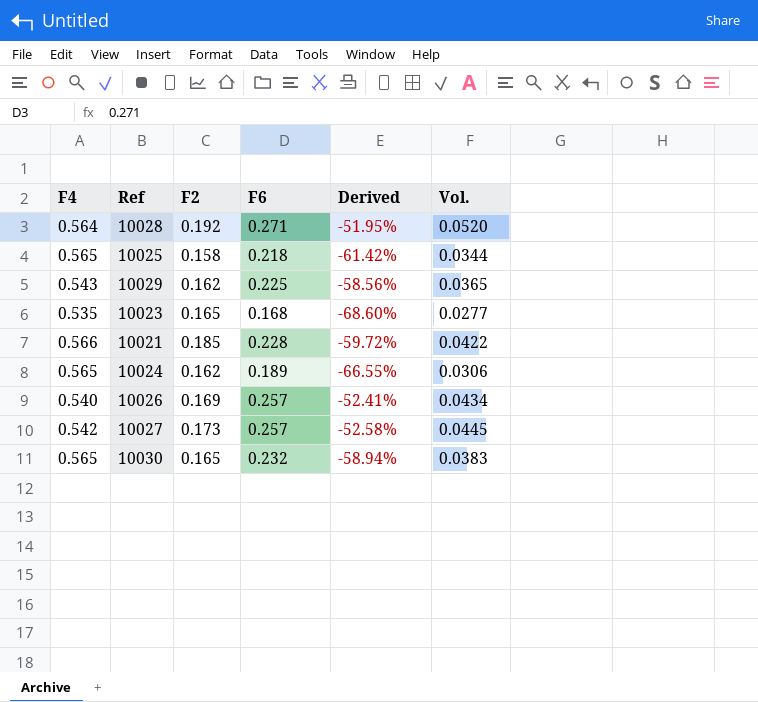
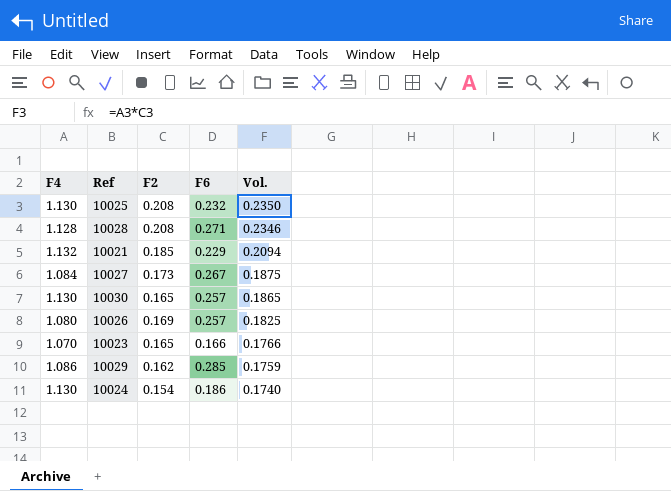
row order: none -> Vol. descending
column Derived | formula: ([F6] - [F4]) / [F4] -> none
column Vol. | formula: [F2] * [F6] -> [F4] * [F2]
10025 | F4: 0.565 -> 1.130
10025 | F2: 0.158 -> 0.208
10025 | F6: 0.218 -> 0.232
10028 | F4: 0.564 -> 1.128
10028 | F2: 0.192 -> 0.208
10021 | F4: 0.566 -> 1.132
10021 | F6: 0.228 -> 0.229
10027 | F4: 0.542 -> 1.084
10027 | F6: 0.257 -> 0.267
10030 | F4: 0.565 -> 1.130
10030 | F6: 0.232 -> 0.257
10026 | F4: 0.540 -> 1.080
10023 | F4: 0.535 -> 1.070
10023 | F6: 0.168 -> 0.166
10029 | F4: 0.543 -> 1.086
10029 | F6: 0.225 -> 0.285
10024 | F4: 0.565 -> 1.130
10024 | F2: 0.162 -> 0.154
10024 | F6: 0.189 -> 0.186

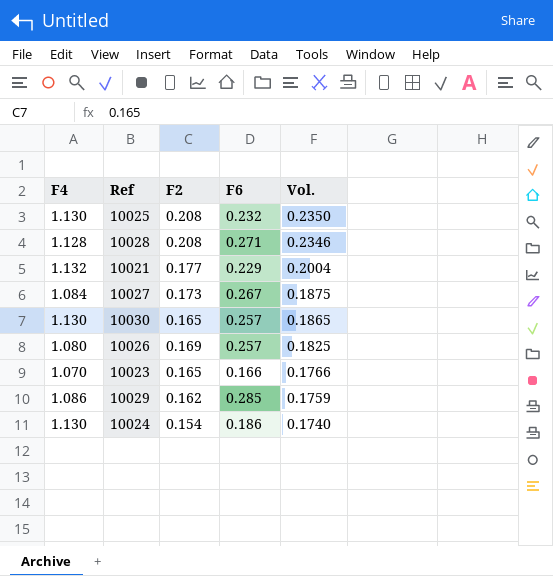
10021 | F2: 0.185 -> 0.177
10021 | Vol.: 0.2094 -> 0.2004

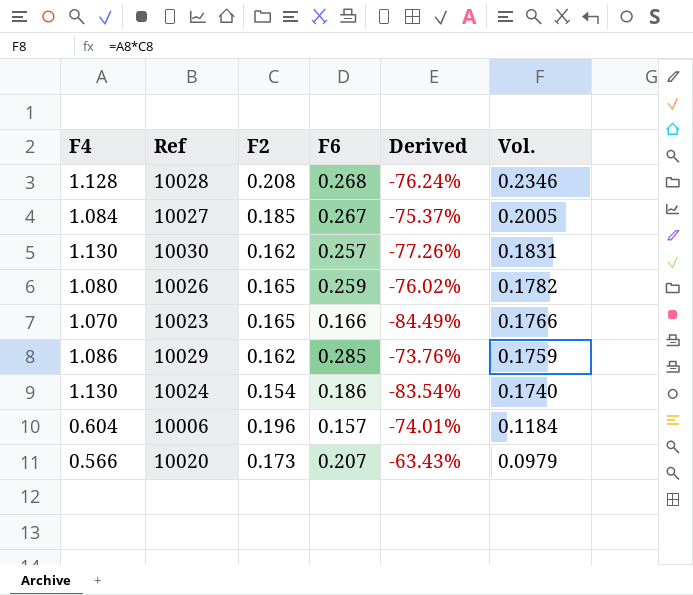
column Derived | formula: none -> ([F6] - [F4]) / [F4]
row 10025: 1.130 | 0.208 | 0.232 | 0.2350 -> none
row 10021: 1.132 | 0.177 | 0.229 | 0.2004 -> none
10028 | F6: 0.271 -> 0.268
10027 | F2: 0.173 -> 0.185
10027 | Vol.: 0.1875 -> 0.2005
10030 | F2: 0.165 -> 0.162
10030 | Vol.: 0.1865 -> 0.1831
10026 | F2: 0.169 -> 0.165
10026 | F6: 0.257 -> 0.259
10026 | Vol.: 0.1825 -> 0.1782
row 10006: none -> 0.604 | 0.196 | 0.157 | -74.01% | 0.1184
row 10020: none -> 0.566 | 0.173 | 0.207 | -63.43% | 0.0979

